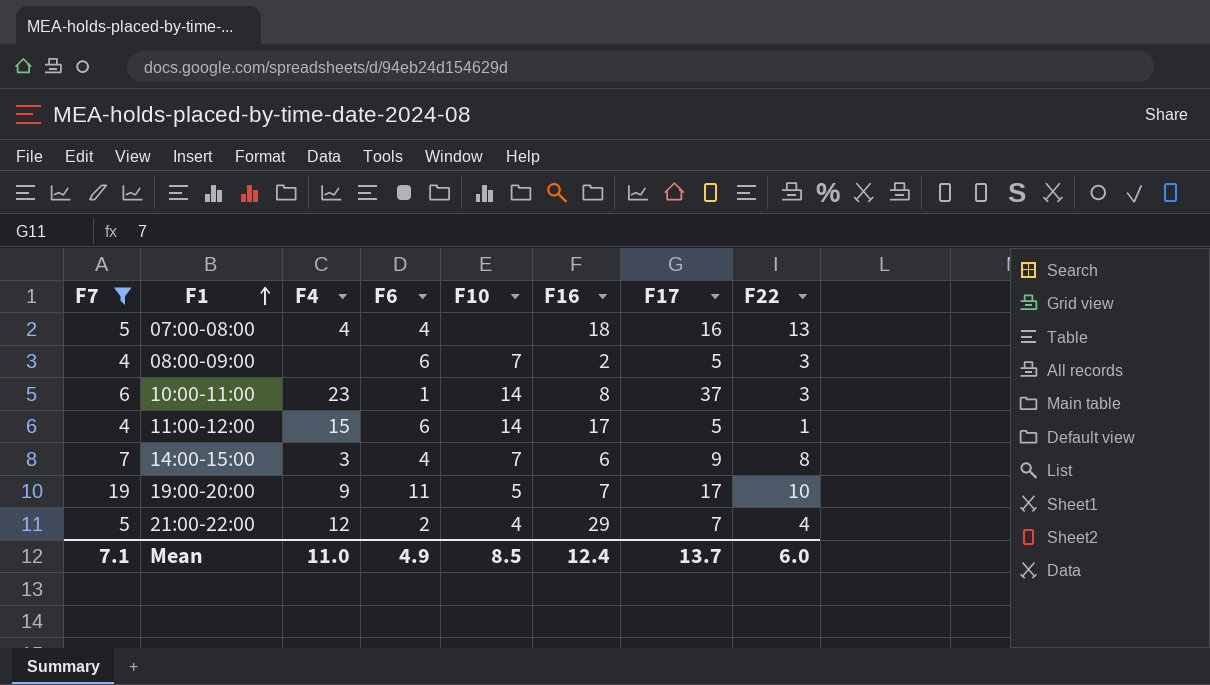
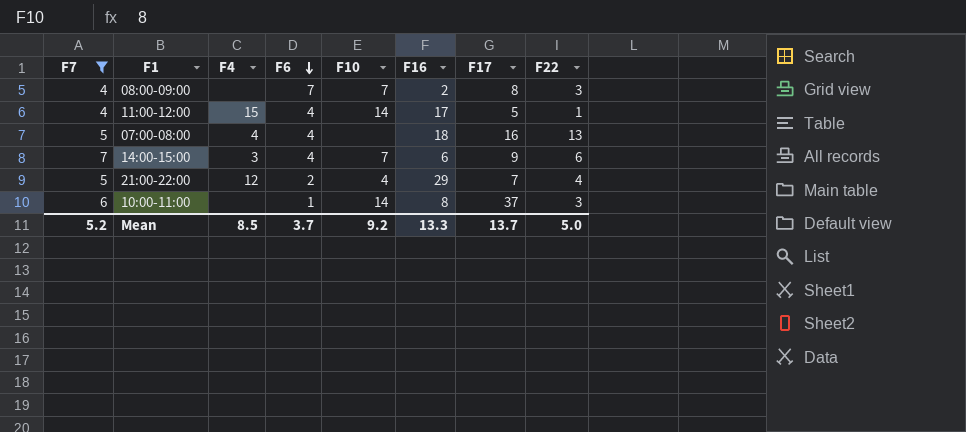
row order: F1 ascending -> F6 descending
row 19:00-20:00: 19 | 9 | 11 | 5 | 7 | 17 | 10 -> none
08:00-09:00 | F6: 6 -> 7
08:00-09:00 | F17: 5 -> 8
11:00-12:00 | F6: 6 -> 4
14:00-15:00 | F22: 8 -> 6
10:00-11:00 | F4: 23 -> none
Mean | F7: 7.1 -> 5.2
Mean | F4: 11.0 -> 8.5
Mean | F6: 4.9 -> 3.7
Mean | F10: 8.5 -> 9.2
Mean | F16: 12.4 -> 13.3
Mean | F22: 6.0 -> 5.0

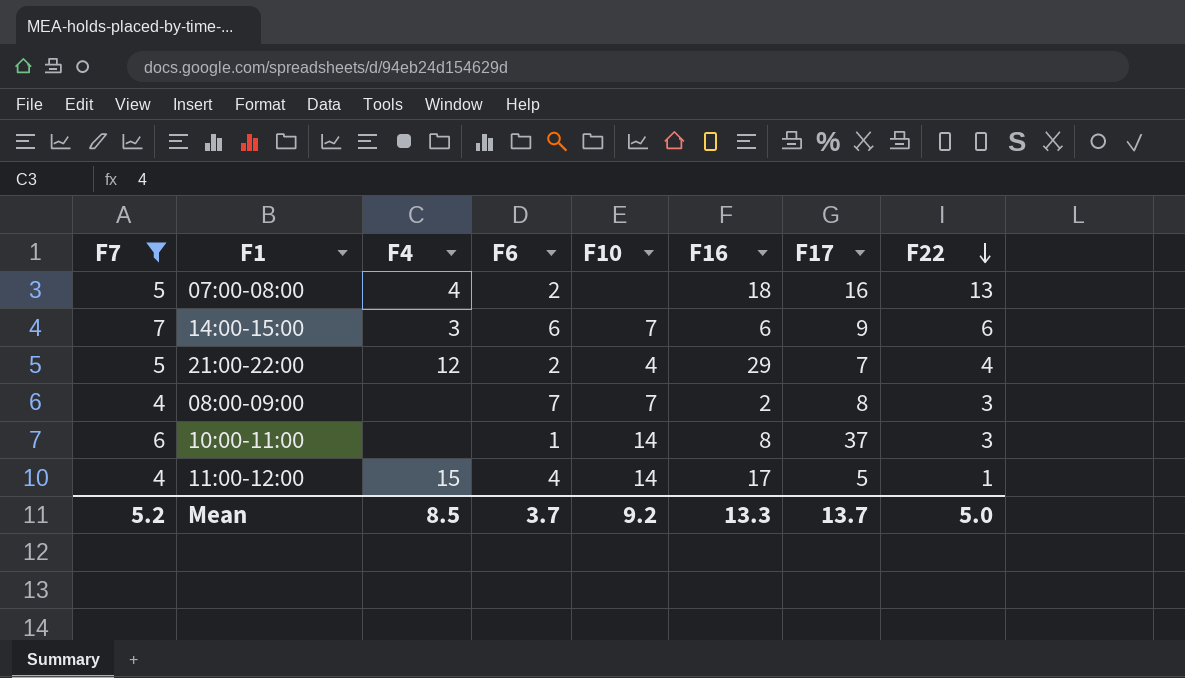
row order: F6 descending -> F22 descending
07:00-08:00 | F6: 4 -> 2
14:00-15:00 | F6: 4 -> 6

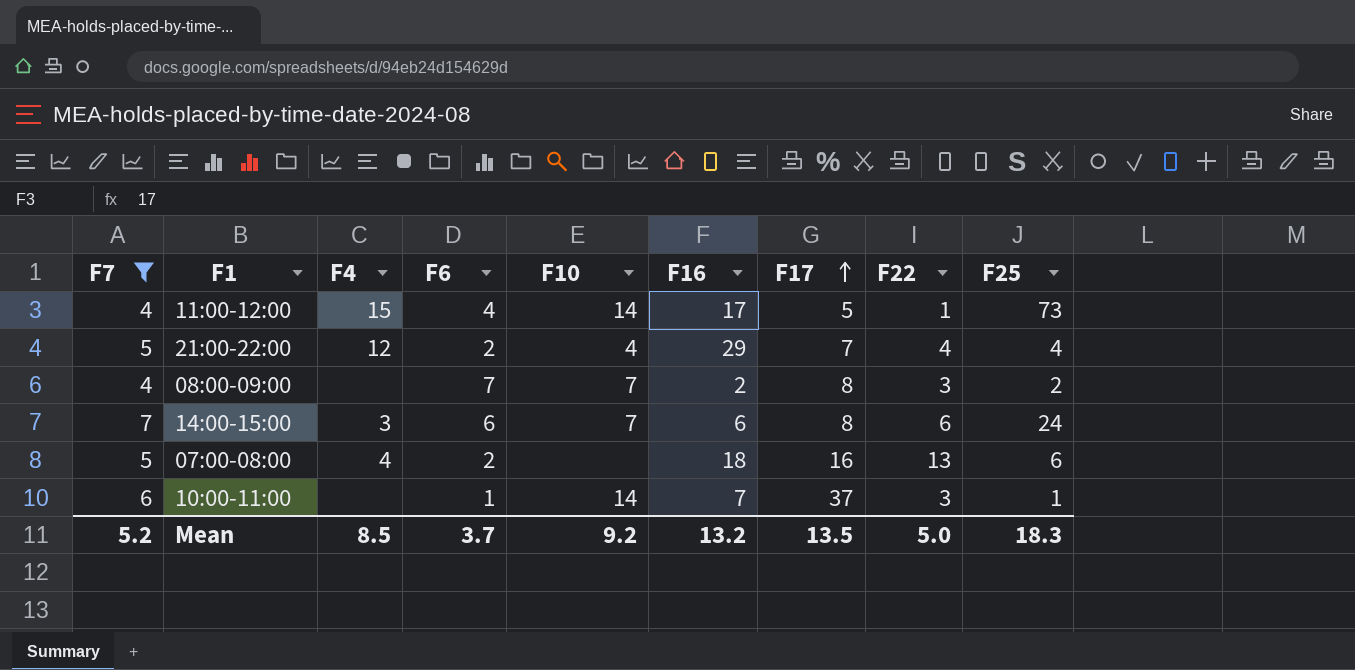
row order: F22 descending -> F17 ascending
column F25 | position: none -> 9
14:00-15:00 | F17: 9 -> 8
10:00-11:00 | F16: 8 -> 7
Mean | F16: 13.3 -> 13.2
Mean | F17: 13.7 -> 13.5

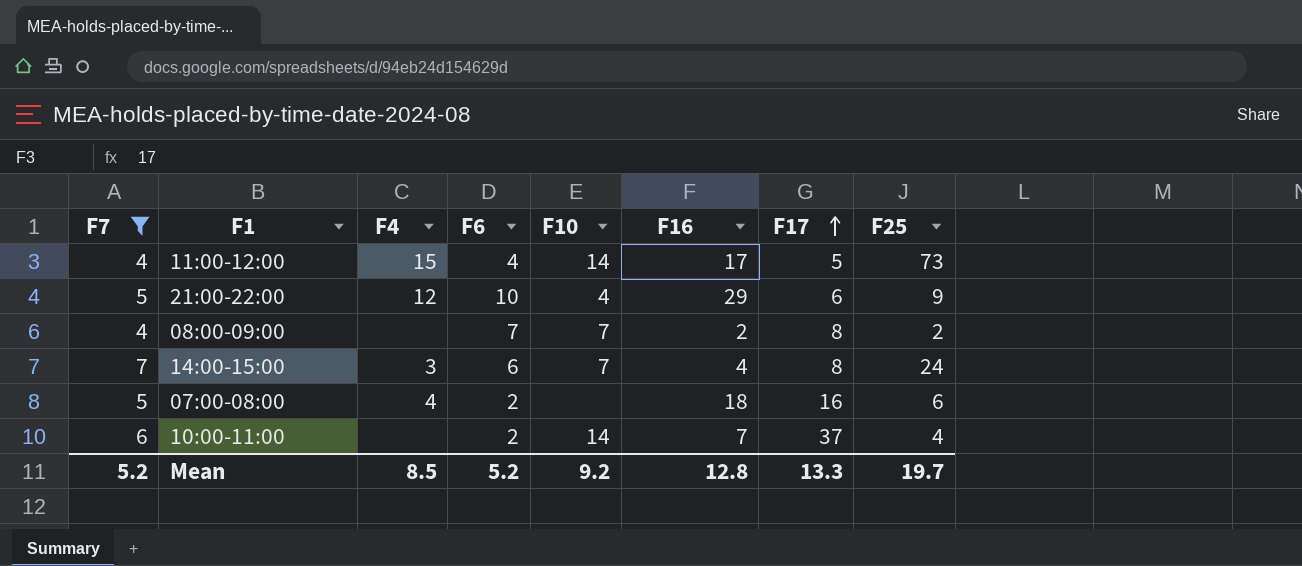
column F22 | position: 8 -> none
21:00-22:00 | F6: 2 -> 10
21:00-22:00 | F17: 7 -> 6
21:00-22:00 | F25: 4 -> 9
14:00-15:00 | F16: 6 -> 4
10:00-11:00 | F6: 1 -> 2
10:00-11:00 | F25: 1 -> 4
Mean | F6: 3.7 -> 5.2
Mean | F16: 13.2 -> 12.8
Mean | F17: 13.5 -> 13.3
Mean | F25: 18.3 -> 19.7

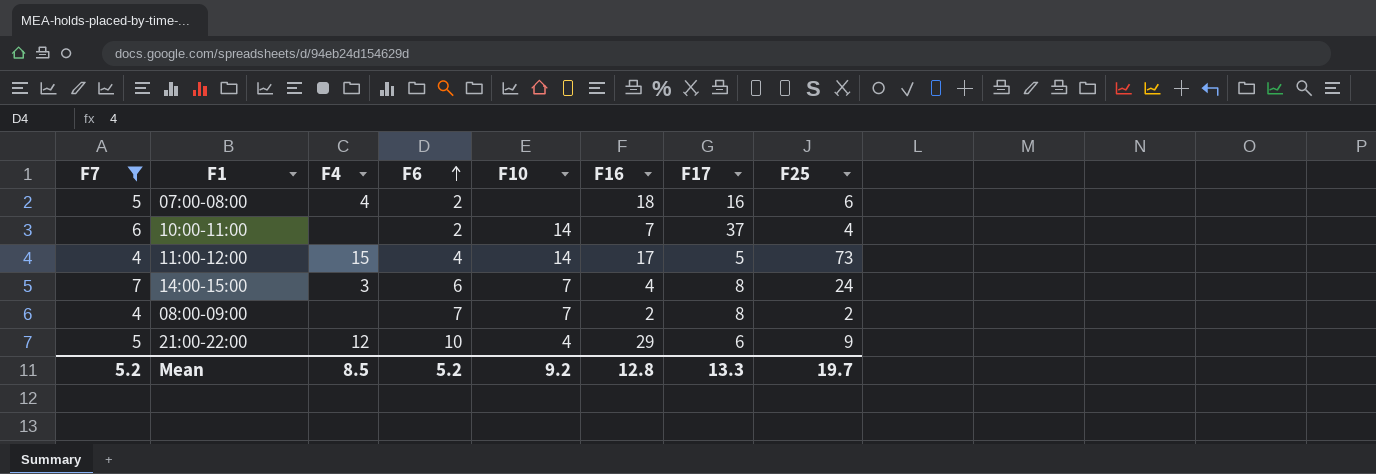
row order: F17 ascending -> F6 ascending

